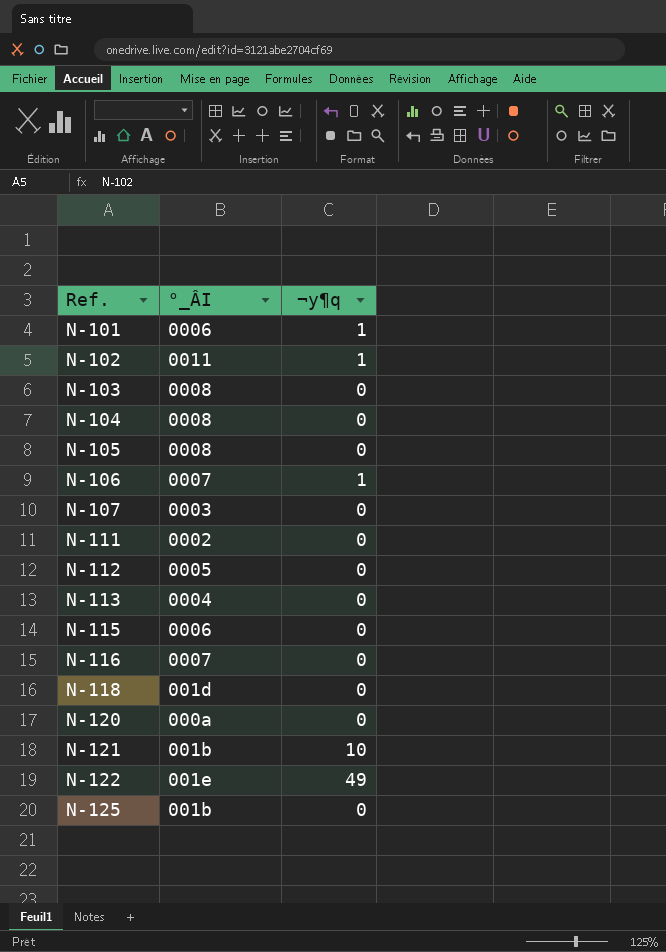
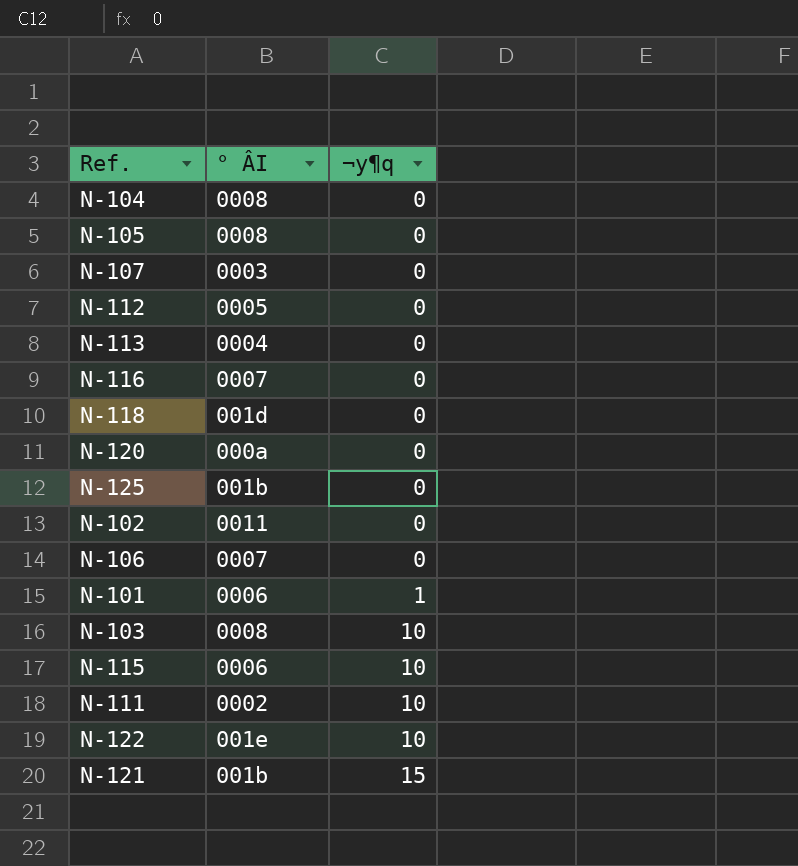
row order: Ref. ascending -> ¬y¶q ascending
column name: °_ÂI -> ° ÂI
N-102 | ¬y¶q: 1 -> 0
N-106 | ¬y¶q: 1 -> 0
N-103 | ¬y¶q: 0 -> 10
N-115 | ¬y¶q: 0 -> 10
N-111 | ¬y¶q: 0 -> 10
N-122 | ¬y¶q: 49 -> 10
N-121 | ¬y¶q: 10 -> 15

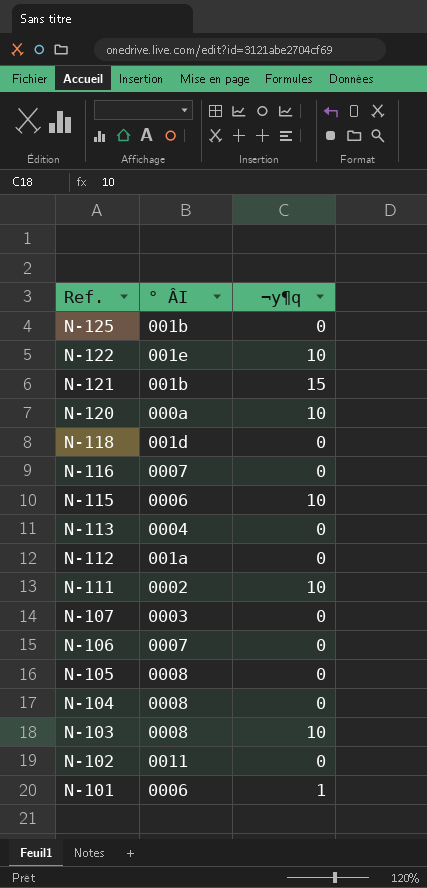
row order: ¬y¶q ascending -> Ref. descending
N-120 | ¬y¶q: 0 -> 10
N-112 | ° ÂI: 0005 -> 001a

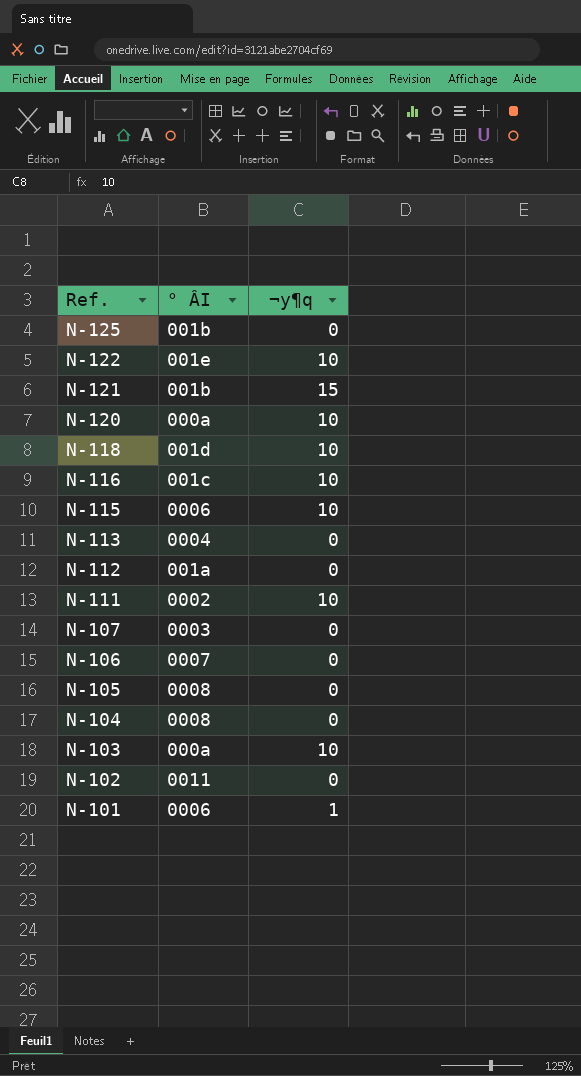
N-118 | ¬y¶q: 0 -> 10
N-116 | ° ÂI: 0007 -> 001c
N-116 | ¬y¶q: 0 -> 10
N-103 | ° ÂI: 0008 -> 000a

